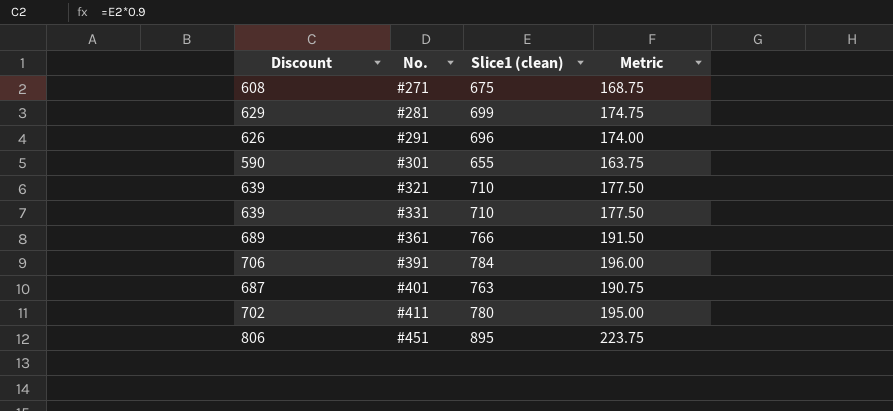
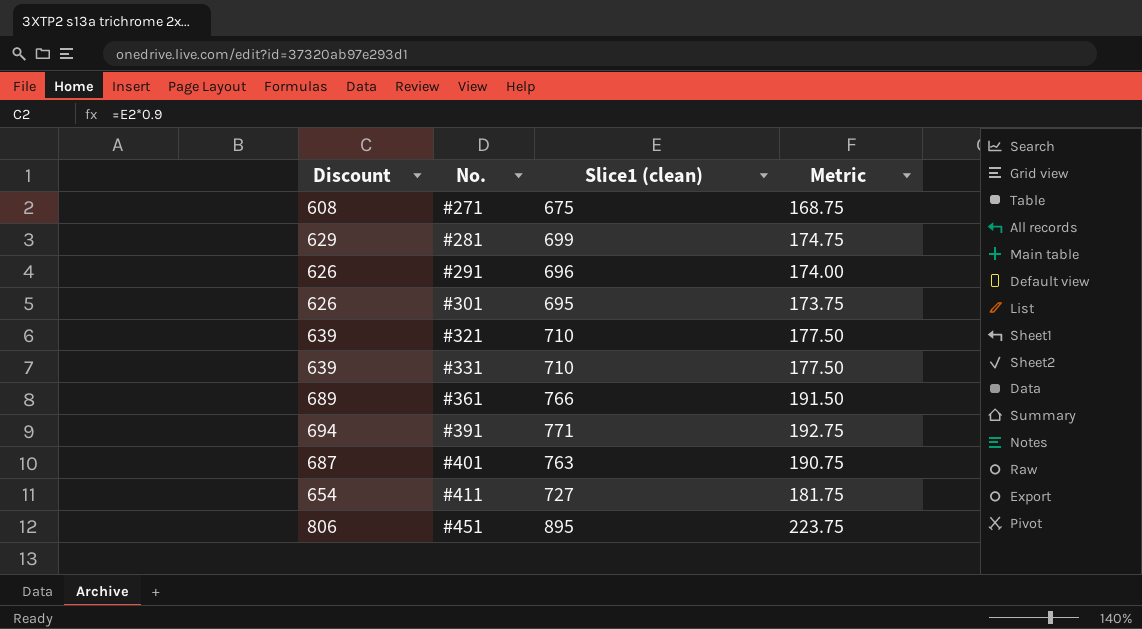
#301 | Discount: 590 -> 626
#301 | Slice1 (clean): 655 -> 695
#301 | Metric: 163.75 -> 173.75
#391 | Discount: 706 -> 694
#391 | Slice1 (clean): 784 -> 771
#391 | Metric: 196.00 -> 192.75
#411 | Discount: 702 -> 654
#411 | Slice1 (clean): 780 -> 727
#411 | Metric: 195.00 -> 181.75

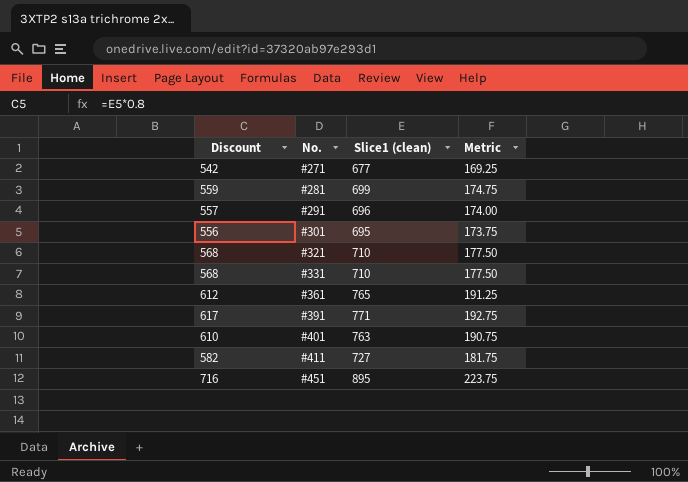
column Discount | formula: [Slice1 (clean)] * 0.9 -> [Slice1 (clean)] * 0.8
#271 | Slice1 (clean): 675 -> 677
#271 | Metric: 168.75 -> 169.25
#361 | Slice1 (clean): 766 -> 765
#361 | Metric: 191.50 -> 191.25

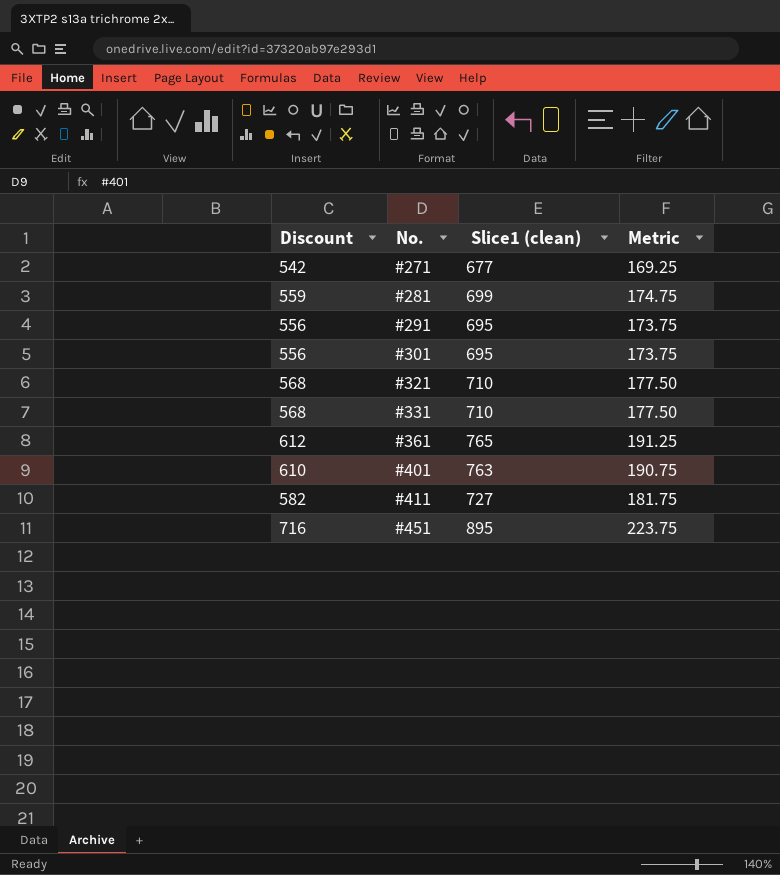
row #391: 617 | 771 | 192.75 -> none
#291 | Discount: 557 -> 556
#291 | Slice1 (clean): 696 -> 695
#291 | Metric: 174.00 -> 173.75

